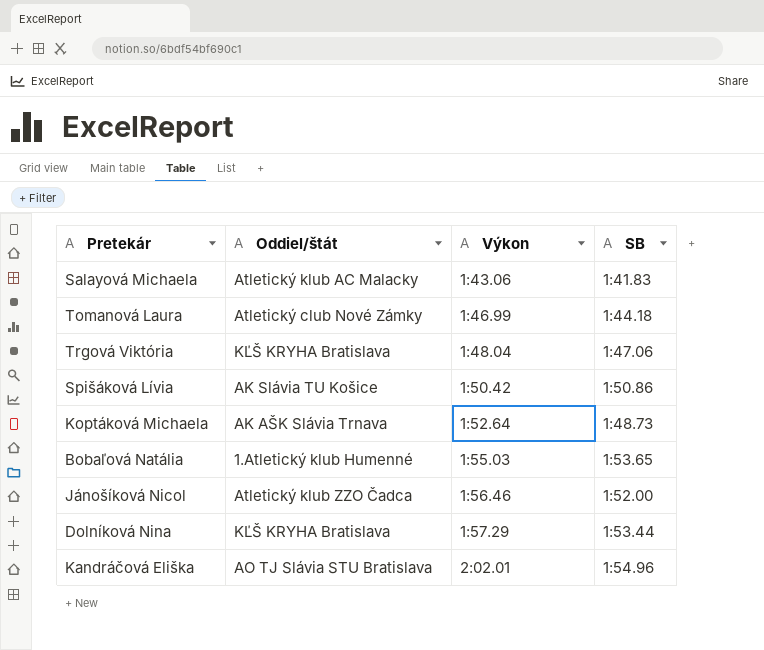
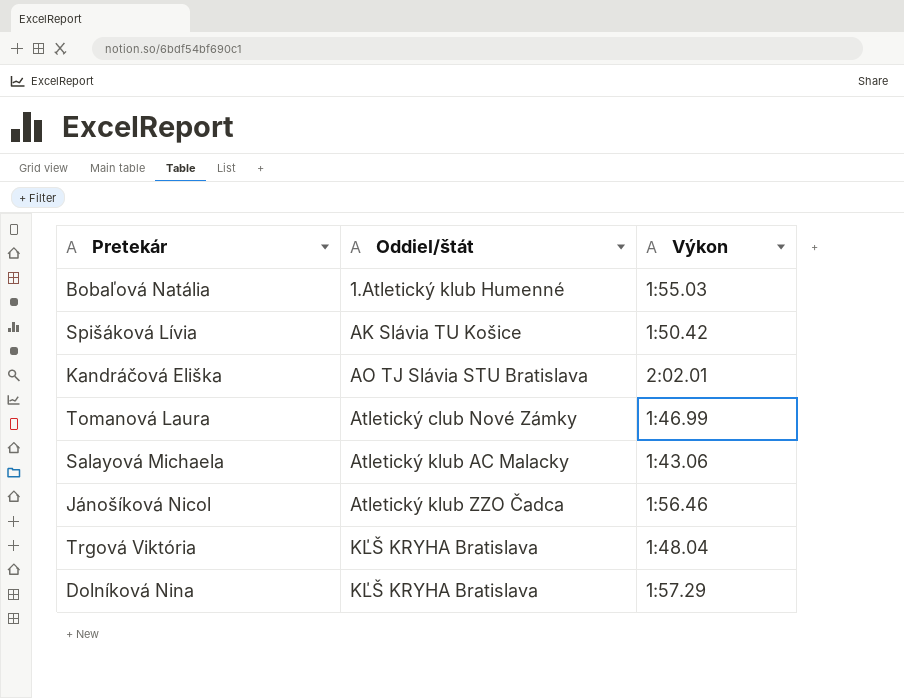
row order: Výkon ascending -> Oddiel/štát ascending
column SB | position: 4 -> none
row Koptáková Michaela: AK AŠK Slávia Trnava | 1:52.64 | 1:48.73 -> none

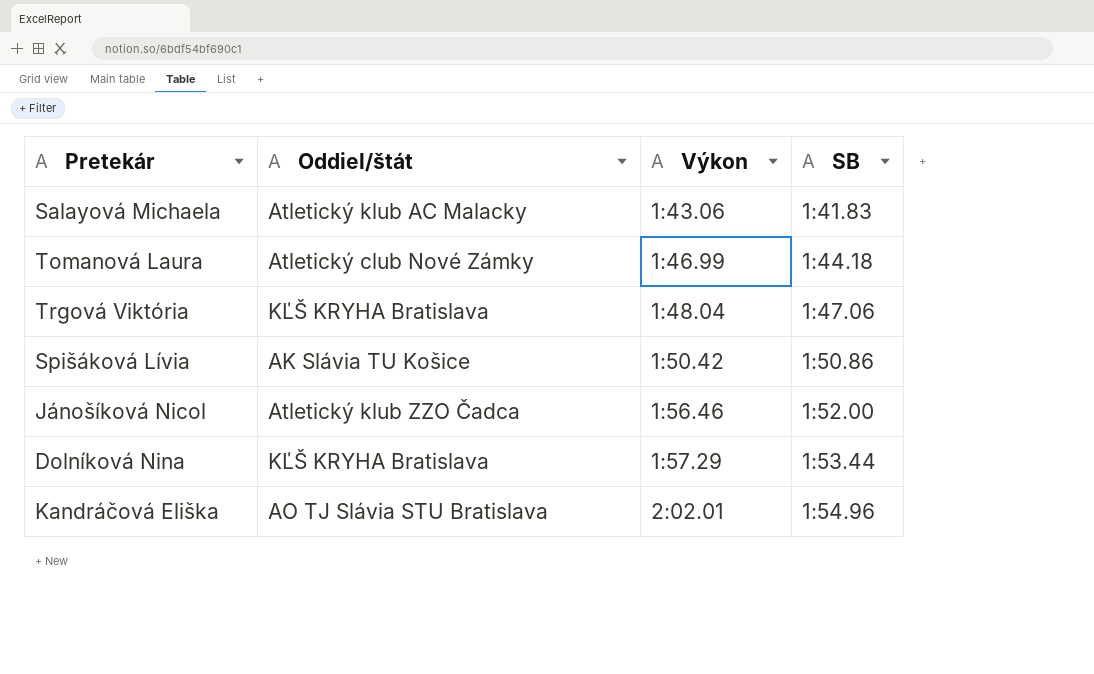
row order: Oddiel/štát ascending -> Výkon ascending
column SB | position: none -> 4
row Bobaľová Natália: 1.Atletický klub Humenné | 1:55.03 -> none

